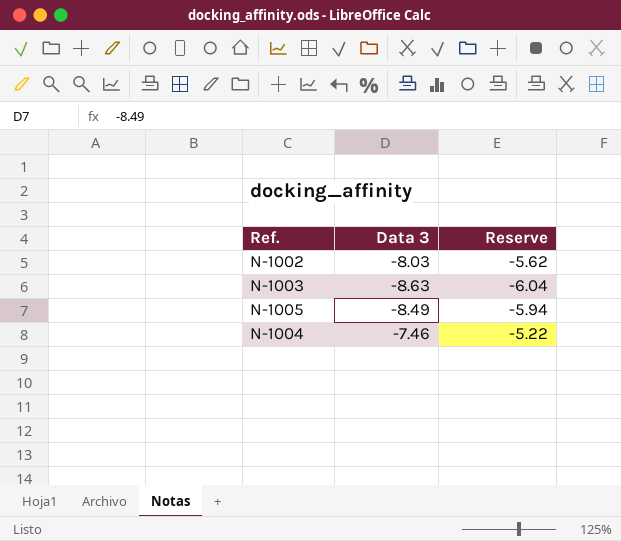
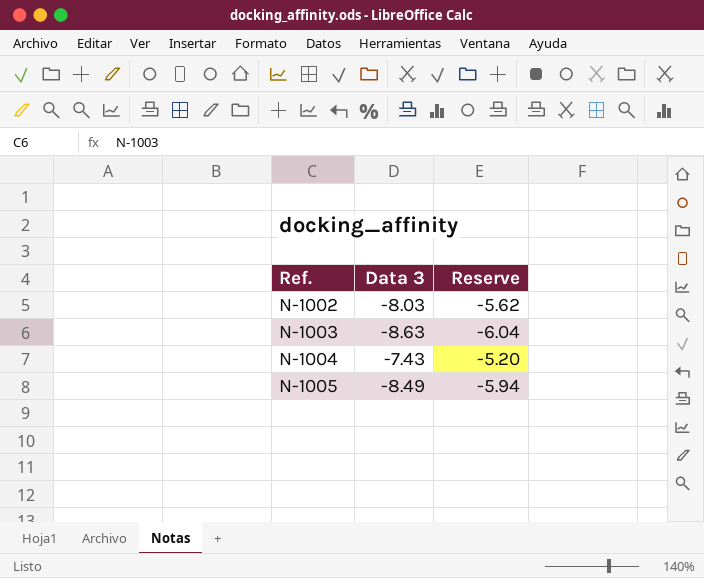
row order: none -> Ref. ascending
N-1004 | Data 3: -7.46 -> -7.43
N-1004 | Reserve: -5.22 -> -5.20

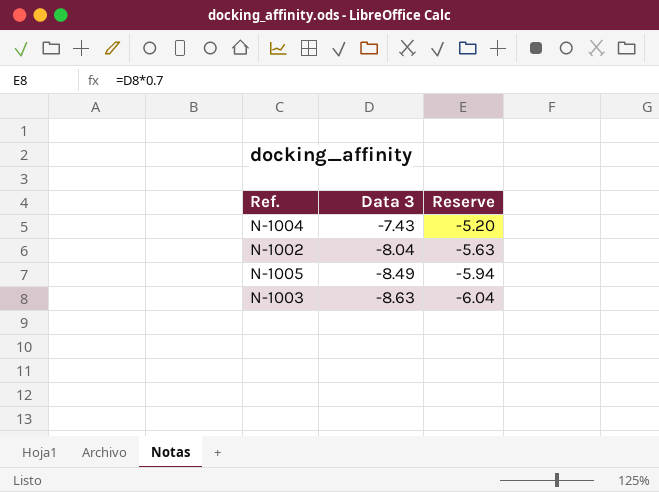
row order: Ref. ascending -> Data 3 descending
N-1002 | Data 3: -8.03 -> -8.04
N-1002 | Reserve: -5.62 -> -5.63

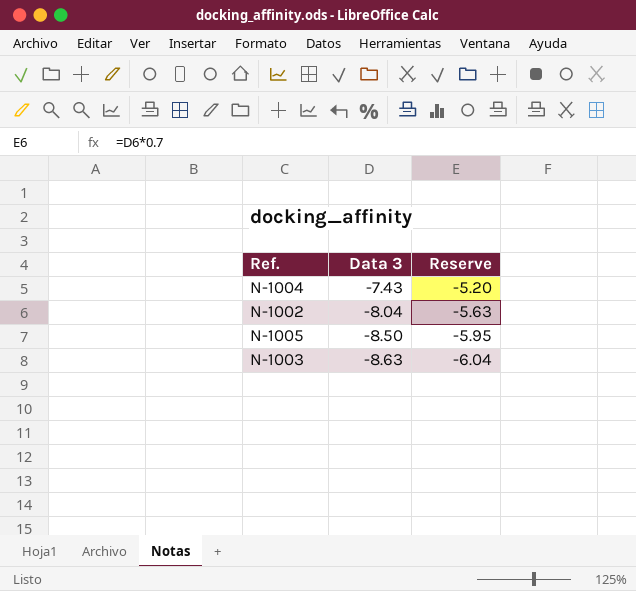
N-1005 | Data 3: -8.49 -> -8.50
N-1005 | Reserve: -5.94 -> -5.95

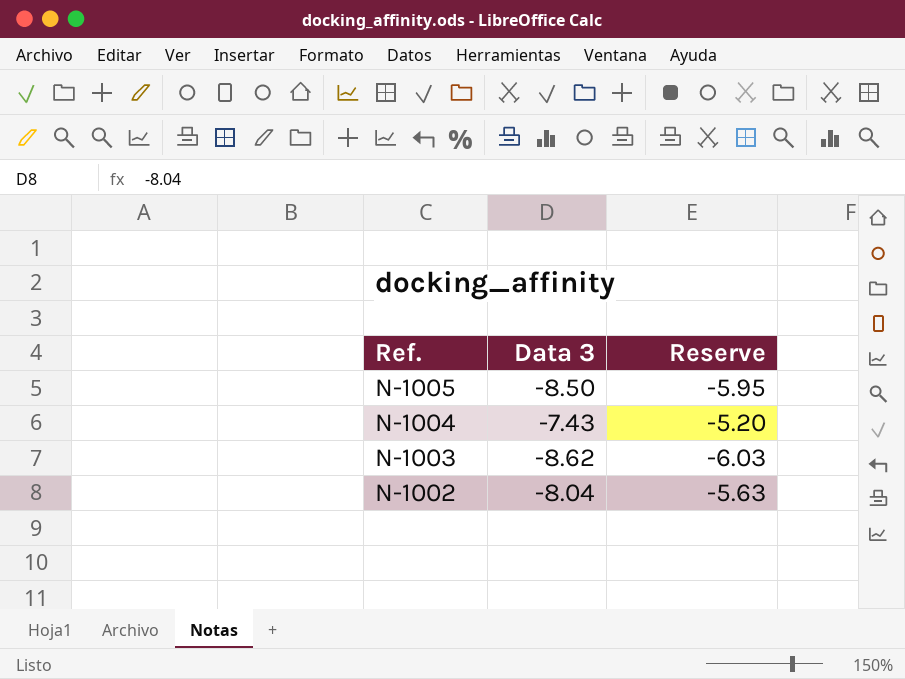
row order: Data 3 descending -> Ref. descending
N-1003 | Data 3: -8.63 -> -8.62
N-1003 | Reserve: -6.04 -> -6.03

